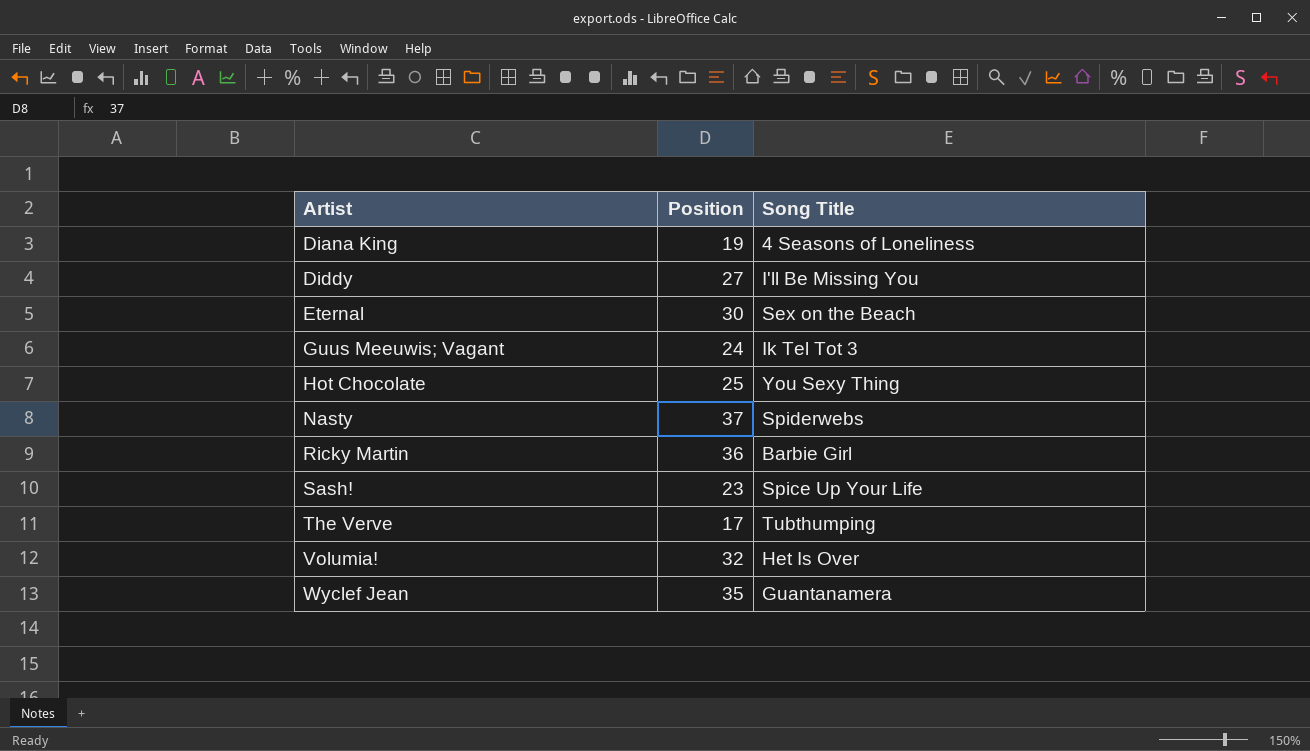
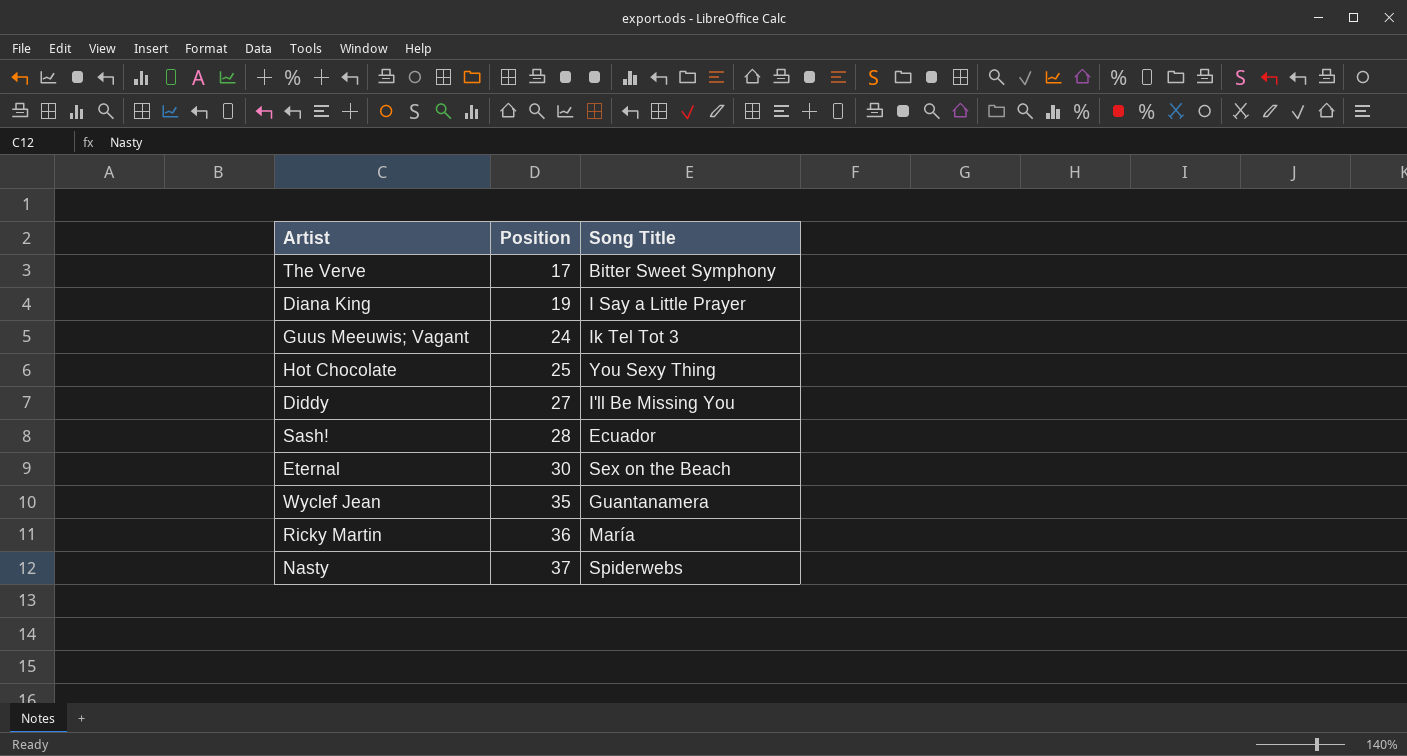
row order: Artist ascending -> Position ascending
row Volumia!: 32 | Het Is Over -> none
The Verve | Song Title: Tubthumping -> Bitter Sweet Symphony
Diana King | Song Title: 4 Seasons of Loneliness -> I Say a Little Prayer
Sash! | Position: 23 -> 28
Sash! | Song Title: Spice Up Your Life -> Ecuador
Ricky Martin | Song Title: Barbie Girl -> María

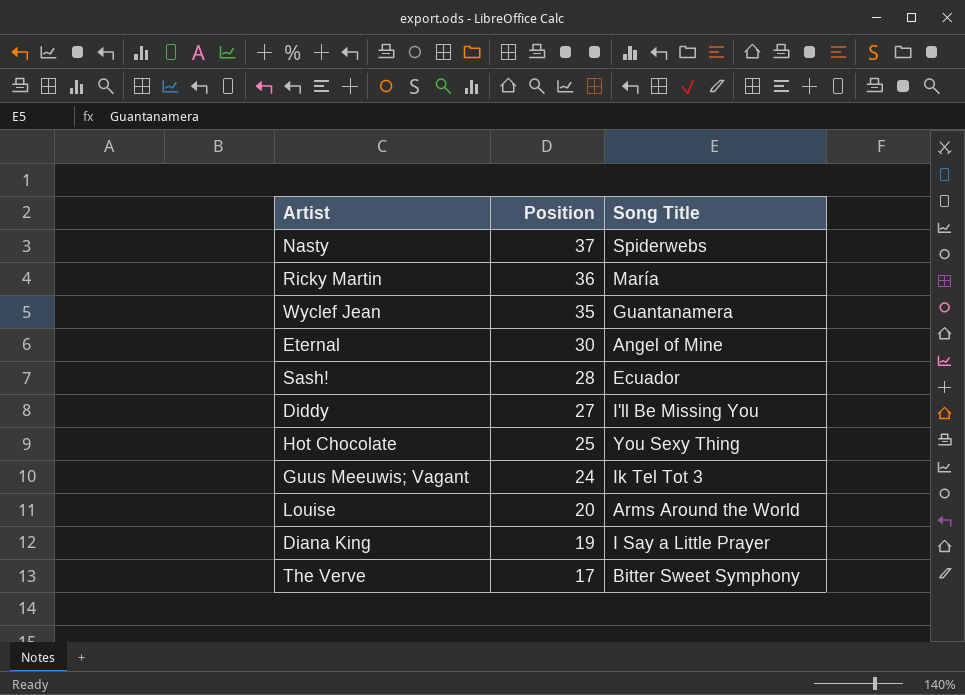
row order: Position ascending -> Position descending
Eternal | Song Title: Sex on the Beach -> Angel of Mine
row Louise: none -> 20 | Arms Around the World

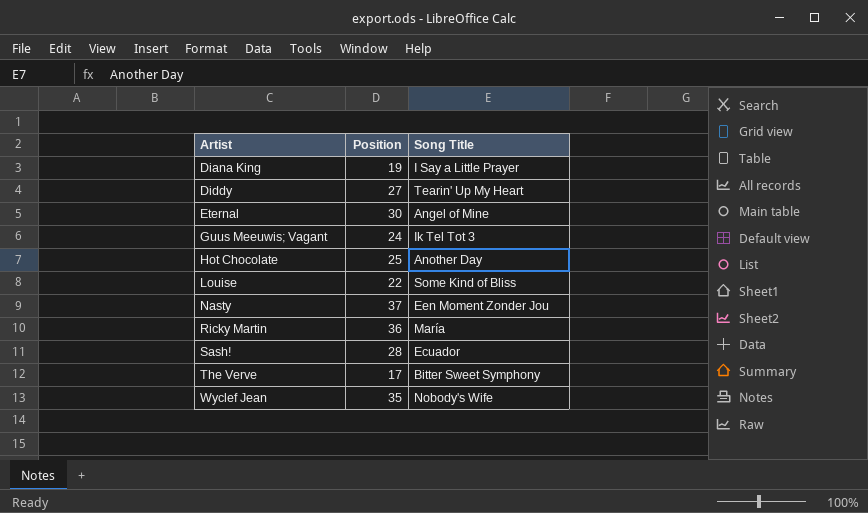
row order: Position descending -> Artist ascending
Diddy | Song Title: I'll Be Missing You -> Tearin' Up My Heart
Hot Chocolate | Song Title: You Sexy Thing -> Another Day
Louise | Position: 20 -> 22
Louise | Song Title: Arms Around the World -> Some Kind of Bliss
Nasty | Song Title: Spiderwebs -> Een Moment Zonder Jou
Wyclef Jean | Song Title: Guantanamera -> Nobody's Wife

